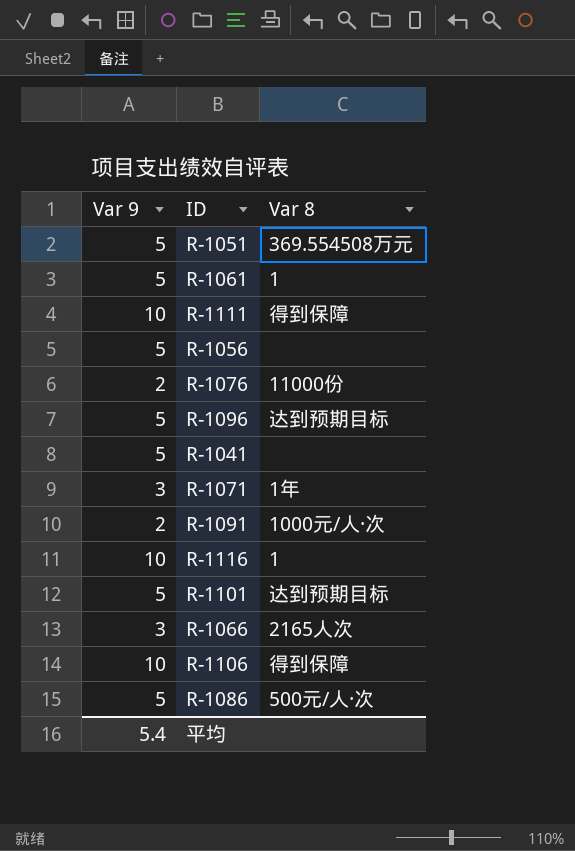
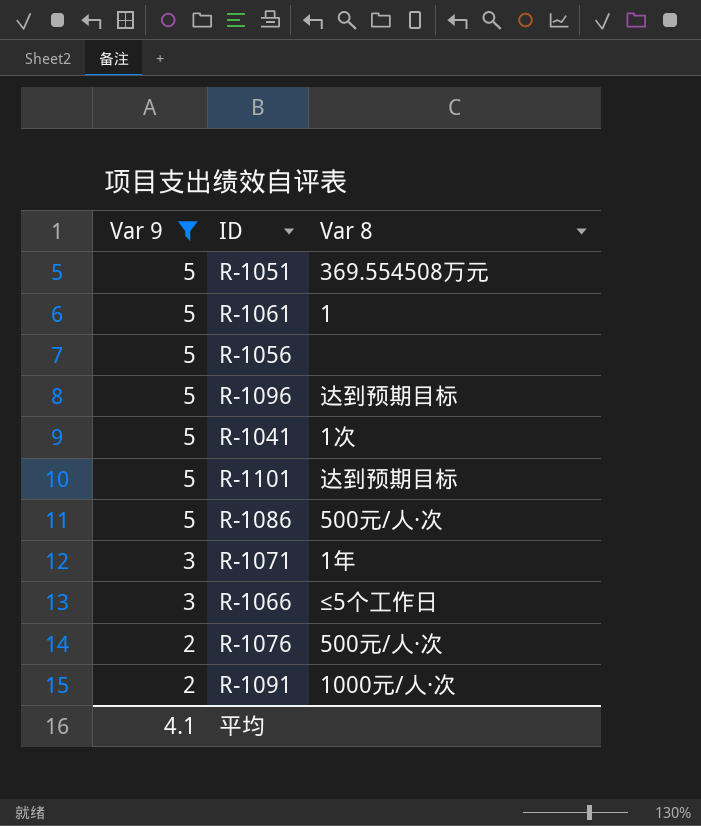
filter: none -> Var 9 != 10
row order: none -> Var 9 descending
R-1041 | Var 8: none -> 1次
R-1066 | Var 8: 2165人次 -> ≤5个工作日
R-1076 | Var 8: 11000份 -> 500元/人·次
平均 | Var 9: 5.4 -> 4.1

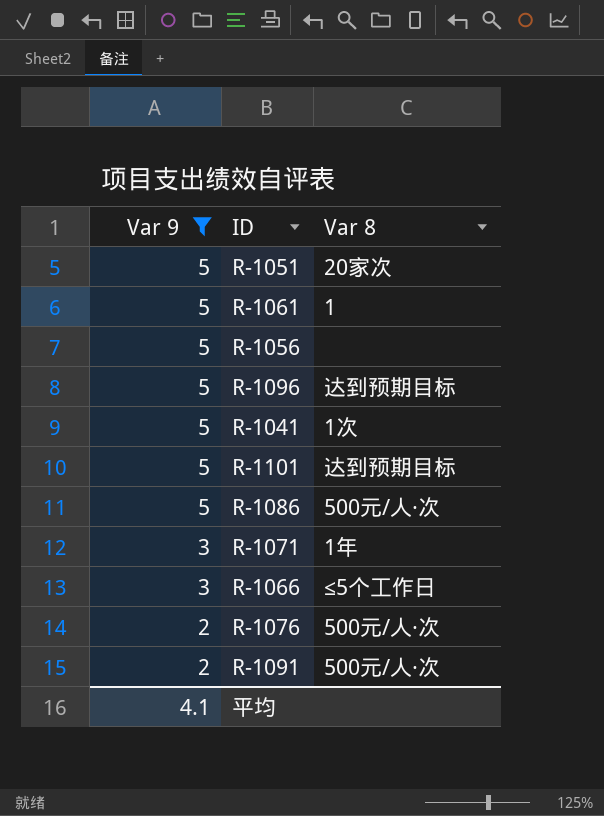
R-1051 | Var 8: 369.554508万元 -> 20家次
R-1091 | Var 8: 1000元/人·次 -> 500元/人·次

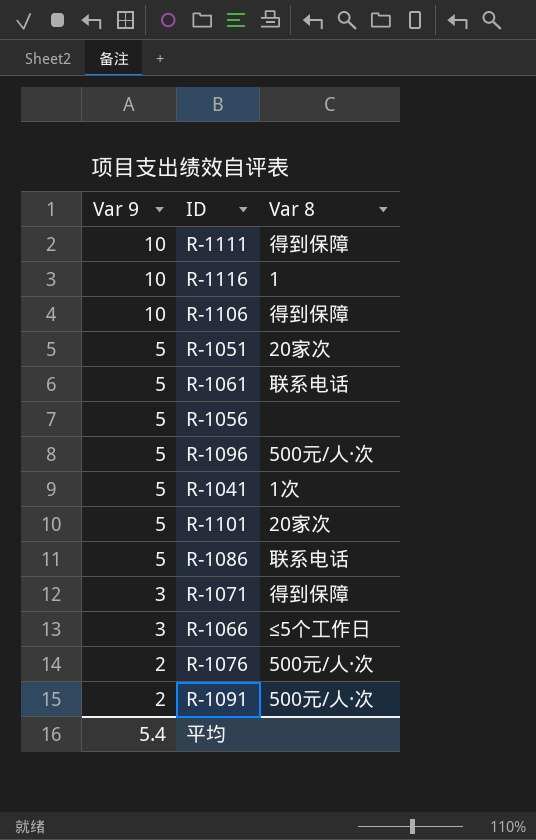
filter: Var 9 != 10 -> none
R-1061 | Var 8: 1 -> 联系电话
R-1096 | Var 8: 达到预期目标 -> 500元/人·次
R-1101 | Var 8: 达到预期目标 -> 20家次
R-1086 | Var 8: 500元/人·次 -> 联系电话
R-1071 | Var 8: 1年 -> 得到保障
平均 | Var 9: 4.1 -> 5.4

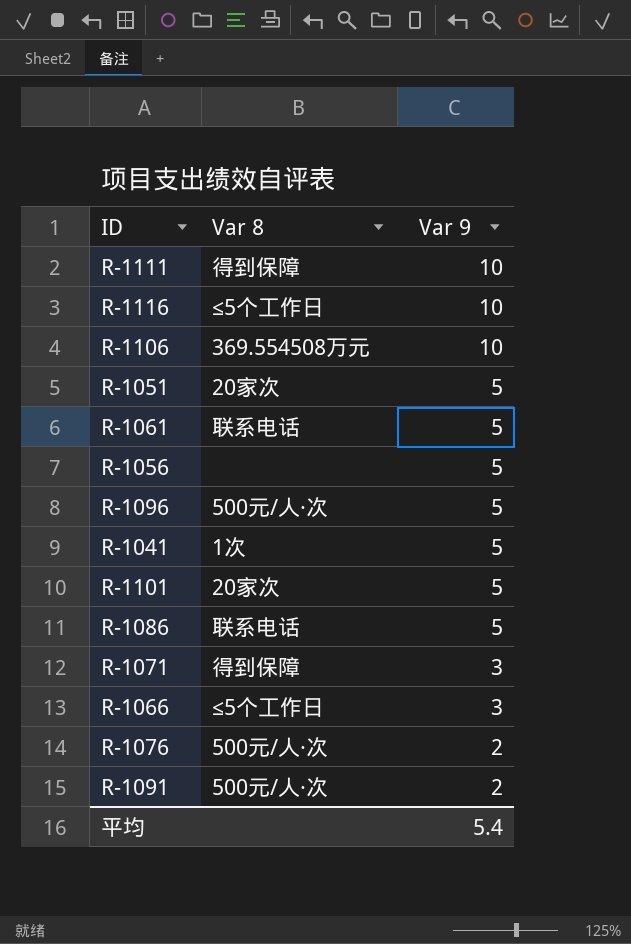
column Var 9 | position: 1 -> 3
R-1116 | Var 8: 1 -> ≤5个工作日
R-1106 | Var 8: 得到保障 -> 369.554508万元

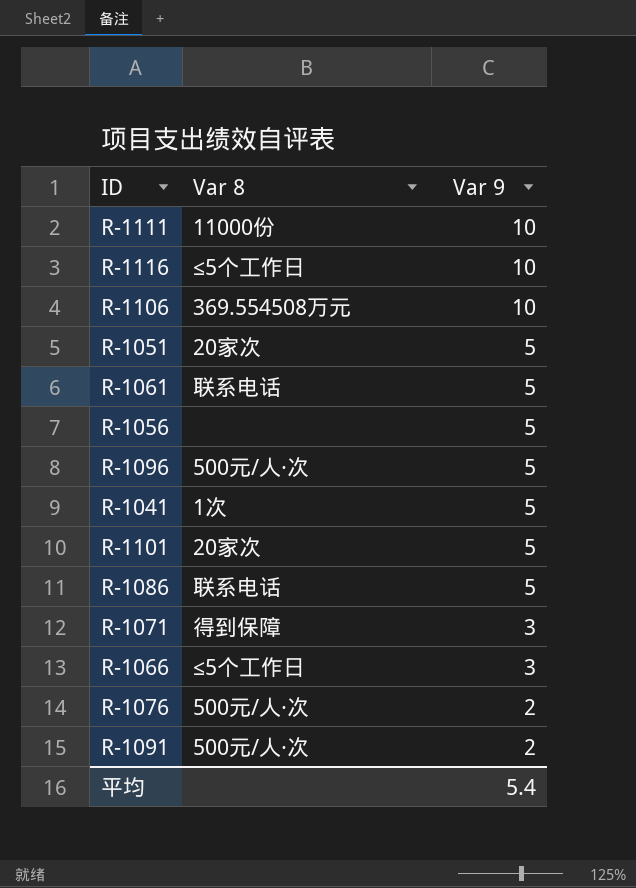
R-1111 | Var 8: 得到保障 -> 11000份

